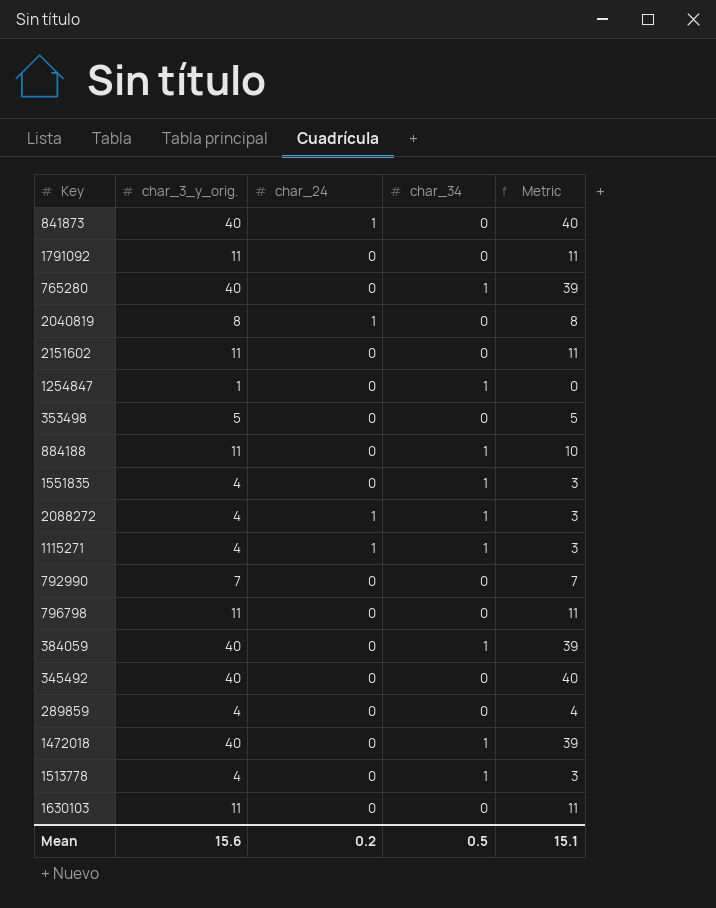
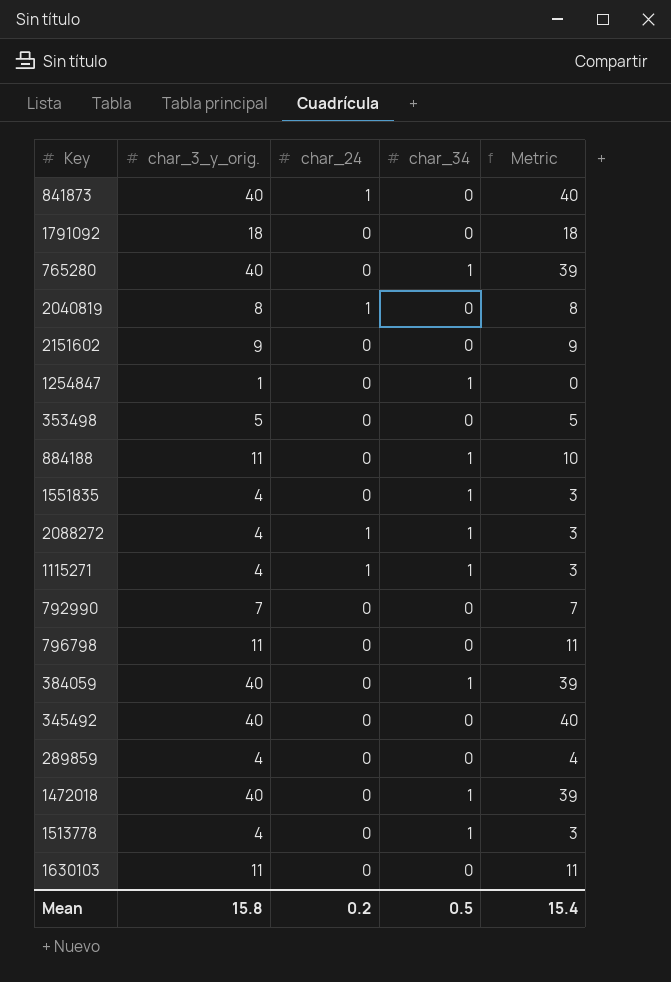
1791092 | char_3_y_orig.: 11 -> 18
1791092 | Metric: 11 -> 18
2151602 | char_3_y_orig.: 11 -> 9
2151602 | Metric: 11 -> 9
Mean | char_3_y_orig.: 15.6 -> 15.8
Mean | Metric: 15.1 -> 15.4

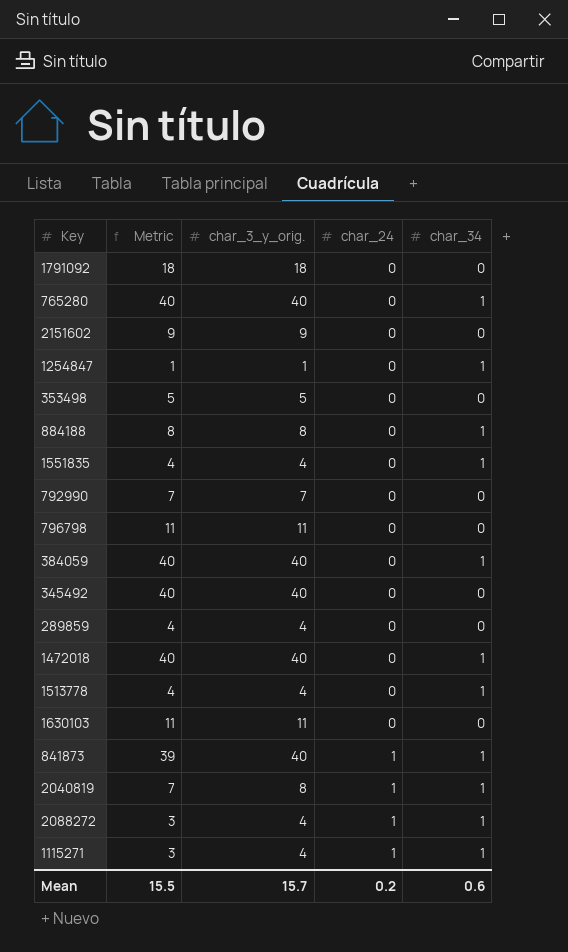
row order: none -> char_24 ascending
column Metric | formula: [char_3_y_orig.] - [char_34] -> [char_3_y_orig.] - [char_24]
column Metric | position: 5 -> 2
884188 | char_3_y_orig.: 11 -> 8
841873 | char_34: 0 -> 1
2040819 | char_34: 0 -> 1
Mean | Metric: 15.4 -> 15.5
Mean | char_3_y_orig.: 15.8 -> 15.7
Mean | char_34: 0.5 -> 0.6

